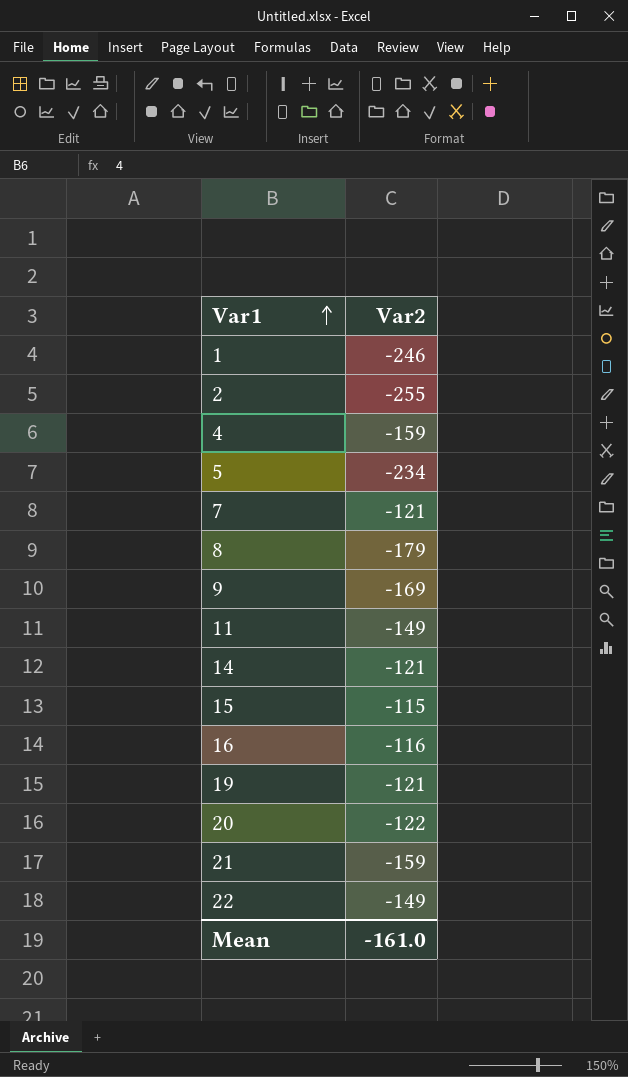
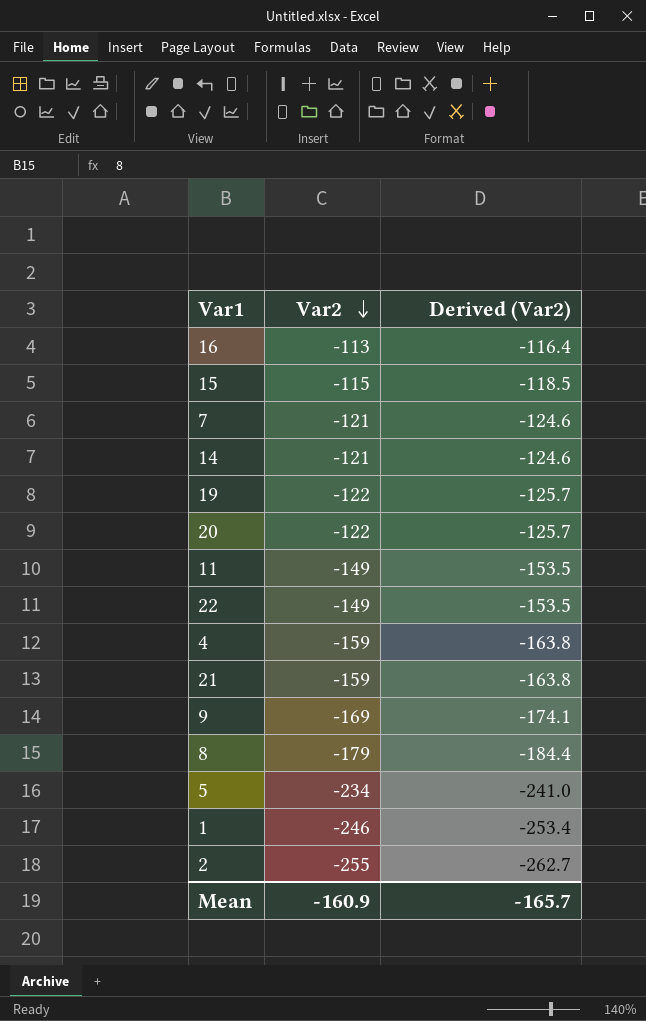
row order: Var1 ascending -> Var2 descending
column Derived (Var2) | formula: none -> [Var2] * 1.03
16 | Var2: -116 -> -113
19 | Var2: -121 -> -122
Mean | Var2: -161.0 -> -160.9

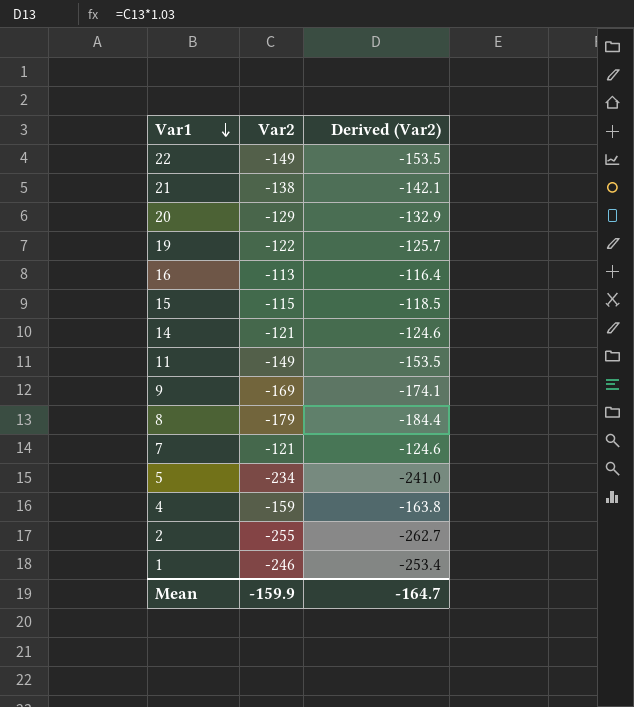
row order: Var2 descending -> Var1 descending
21 | Var2: -159 -> -138
21 | Derived (Var2): -163.8 -> -142.1
20 | Var2: -122 -> -129
20 | Derived (Var2): -125.7 -> -132.9
Mean | Var2: -160.9 -> -159.9
Mean | Derived (Var2): -165.7 -> -164.7

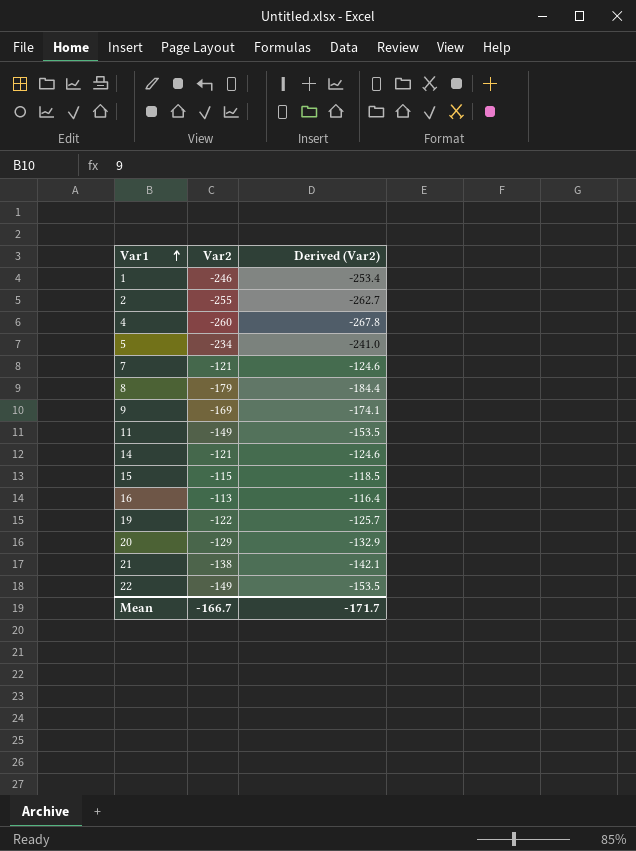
row order: Var1 descending -> Var1 ascending
4 | Var2: -159 -> -260
4 | Derived (Var2): -163.8 -> -267.8
Mean | Var2: -159.9 -> -166.7
Mean | Derived (Var2): -164.7 -> -171.7

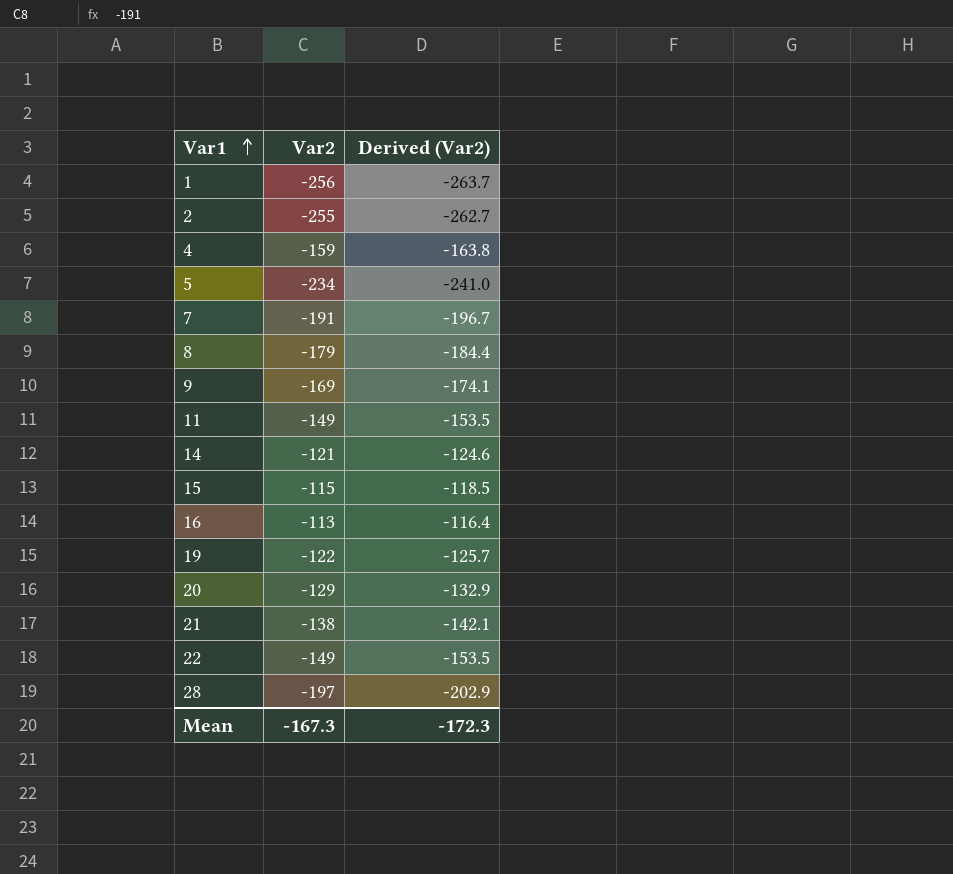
1 | Var2: -246 -> -256
1 | Derived (Var2): -253.4 -> -263.7
4 | Var2: -260 -> -159
4 | Derived (Var2): -267.8 -> -163.8
7 | Var2: -121 -> -191
7 | Derived (Var2): -124.6 -> -196.7
row 28: none -> -197 | -202.9
Mean | Var2: -166.7 -> -167.3
Mean | Derived (Var2): -171.7 -> -172.3

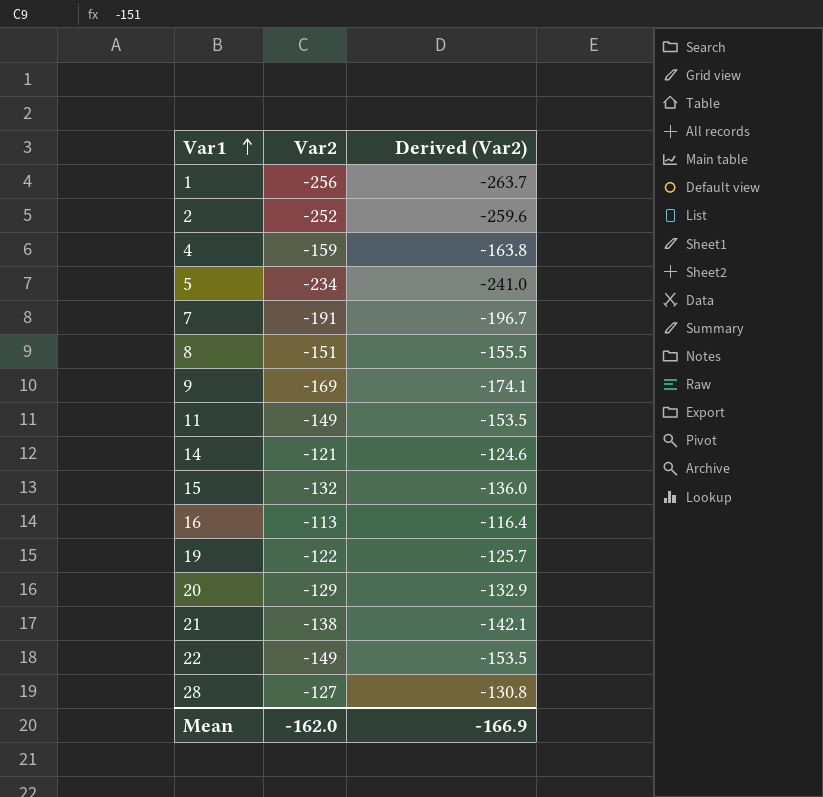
2 | Var2: -255 -> -252
2 | Derived (Var2): -262.7 -> -259.6
8 | Var2: -179 -> -151
8 | Derived (Var2): -184.4 -> -155.5
15 | Var2: -115 -> -132
15 | Derived (Var2): -118.5 -> -136.0
28 | Var2: -197 -> -127
28 | Derived (Var2): -202.9 -> -130.8
Mean | Var2: -167.3 -> -162.0
Mean | Derived (Var2): -172.3 -> -166.9

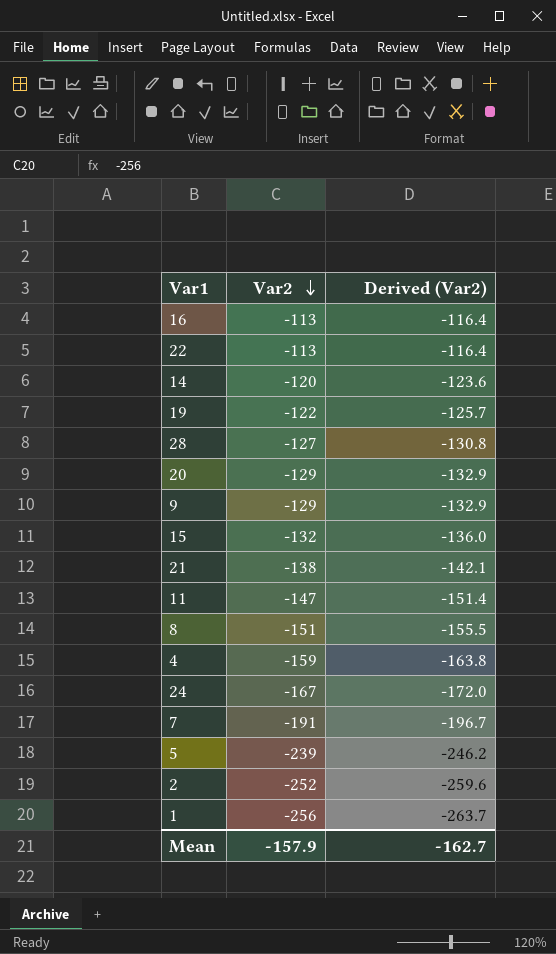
row order: Var1 ascending -> Var2 descending
22 | Var2: -149 -> -113
22 | Derived (Var2): -153.5 -> -116.4
14 | Var2: -121 -> -120
14 | Derived (Var2): -124.6 -> -123.6
9 | Var2: -169 -> -129
9 | Derived (Var2): -174.1 -> -132.9
11 | Var2: -149 -> -147
11 | Derived (Var2): -153.5 -> -151.4
row 24: none -> -167 | -172.0
5 | Var2: -234 -> -239
5 | Derived (Var2): -241.0 -> -246.2
Mean | Var2: -162.0 -> -157.9
Mean | Derived (Var2): -166.9 -> -162.7

